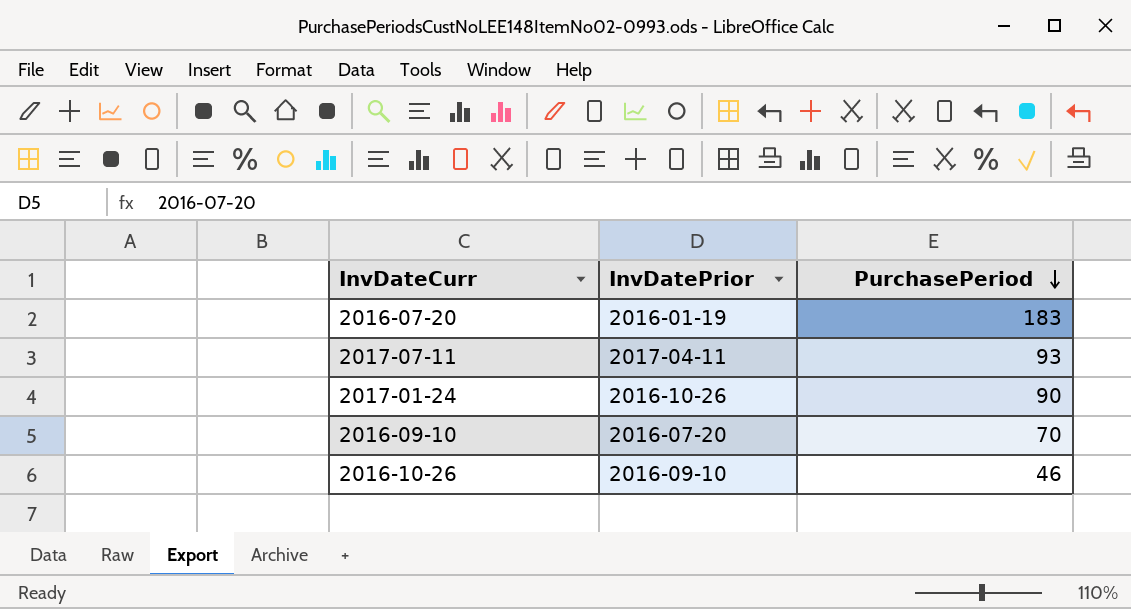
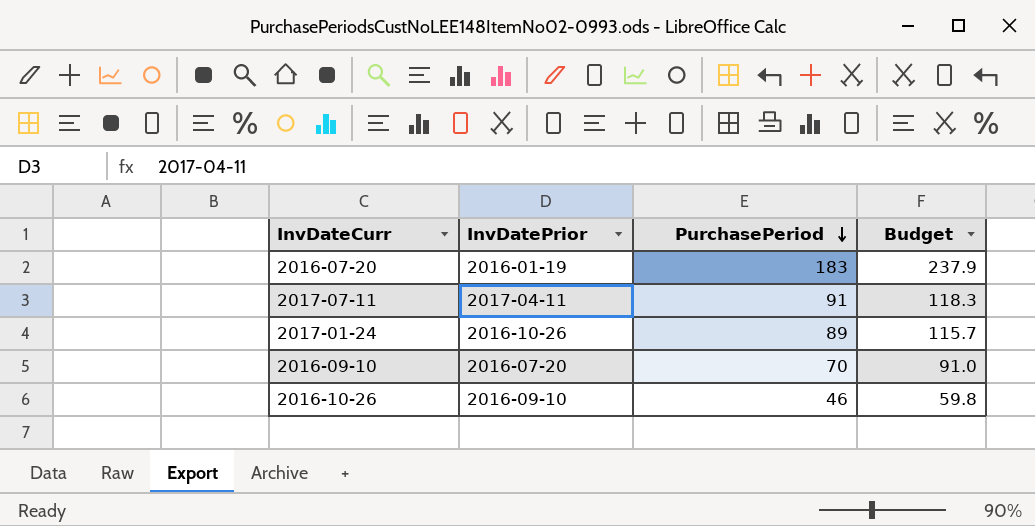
column Budget | formula: none -> [PurchasePeriod] * 1.3
2017-07-11 | PurchasePeriod: 93 -> 91
2017-01-24 | PurchasePeriod: 90 -> 89

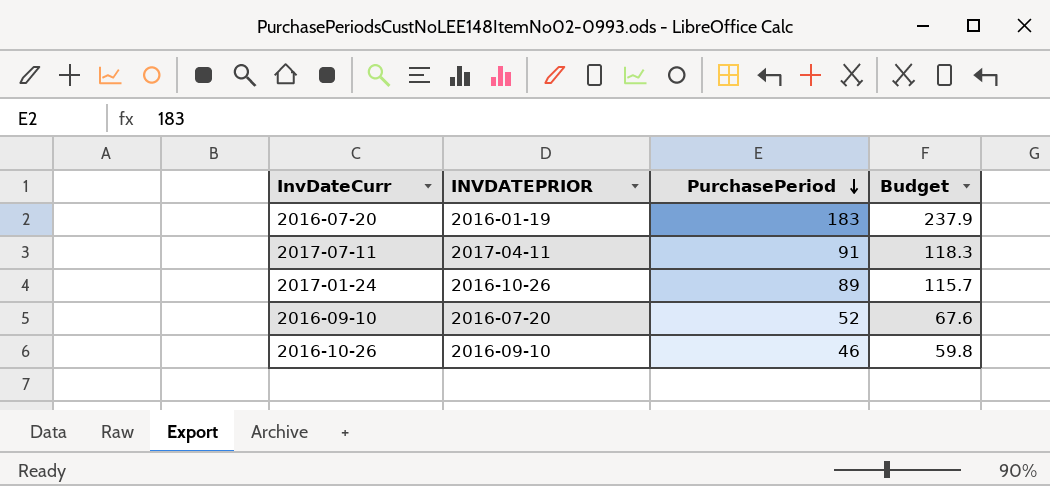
column name: InvDatePrior -> INVDATEPRIOR
2016-09-10 | PurchasePeriod: 70 -> 52
2016-09-10 | Budget: 91.0 -> 67.6

